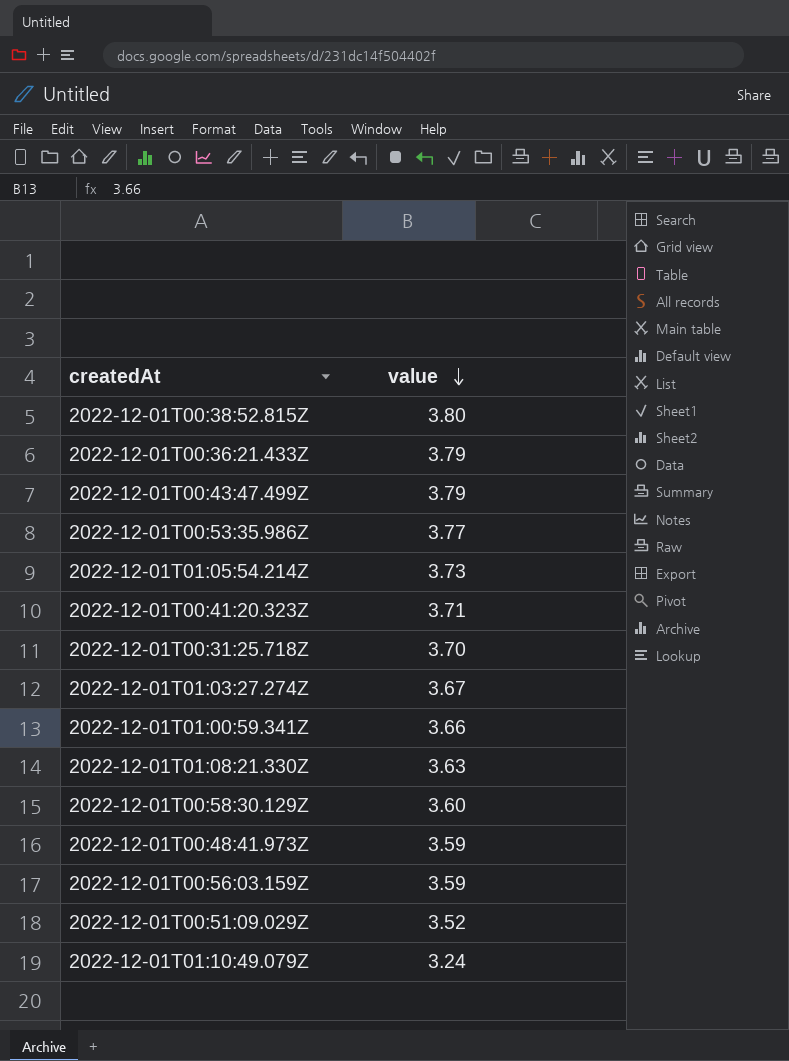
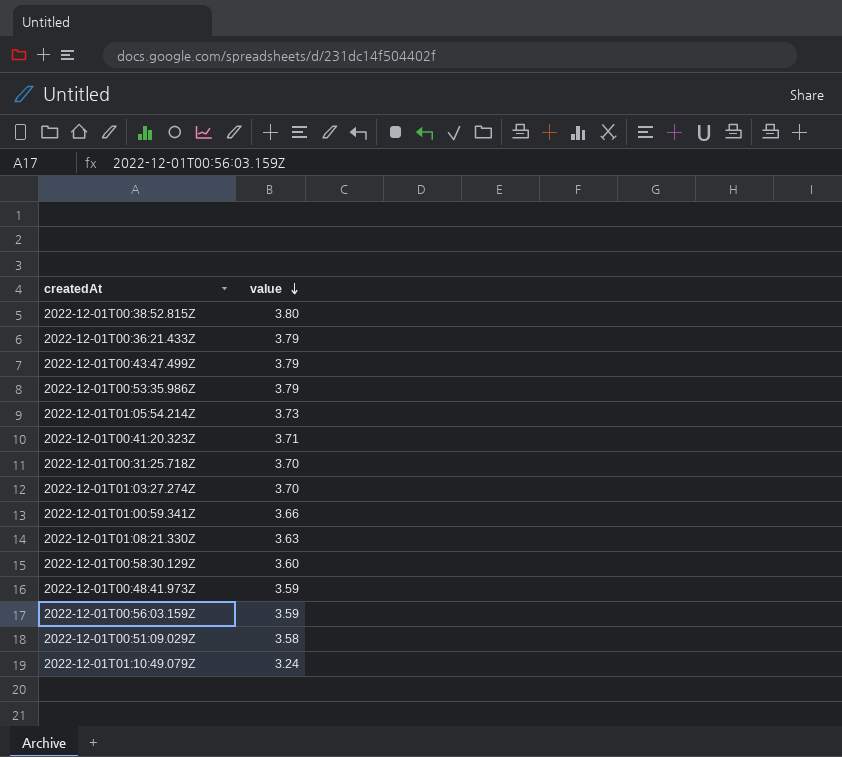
2022-12-01T00:53:35.986Z | value: 3.77 -> 3.79
2022-12-01T01:03:27.274Z | value: 3.67 -> 3.70
2022-12-01T00:51:09.029Z | value: 3.52 -> 3.58

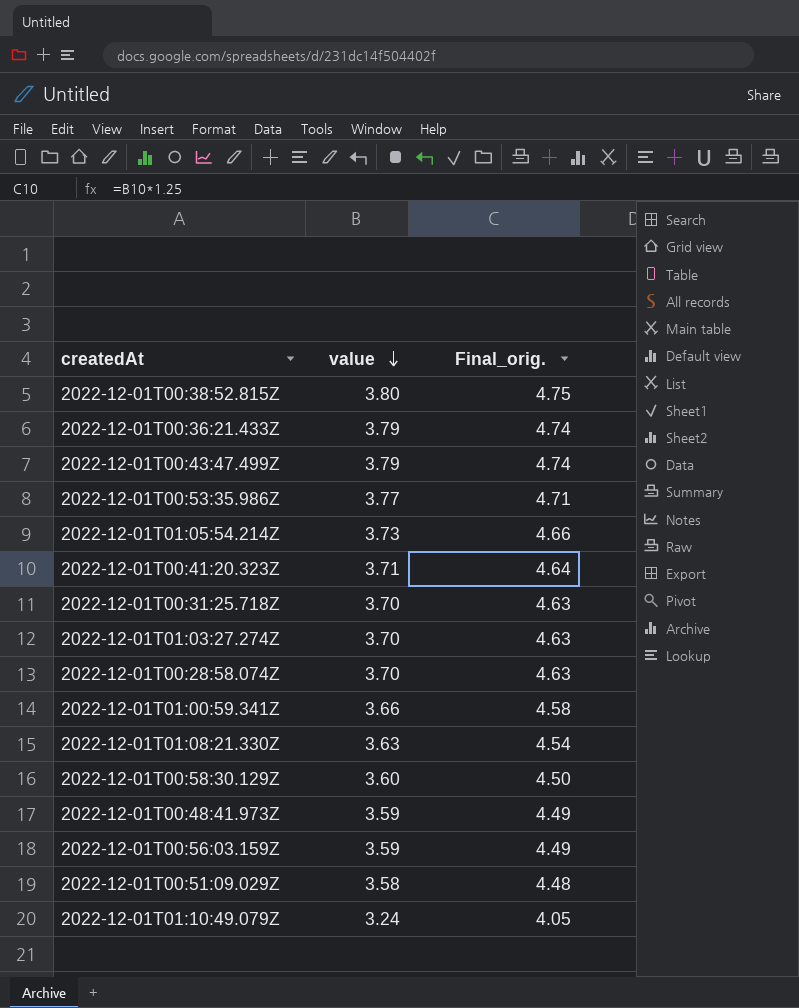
column Final_orig. | formula: none -> [value] * 1.25
2022-12-01T00:53:35.986Z | value: 3.79 -> 3.77
row 2022-12-01T00:28:58.074Z: none -> 3.70 | 4.63

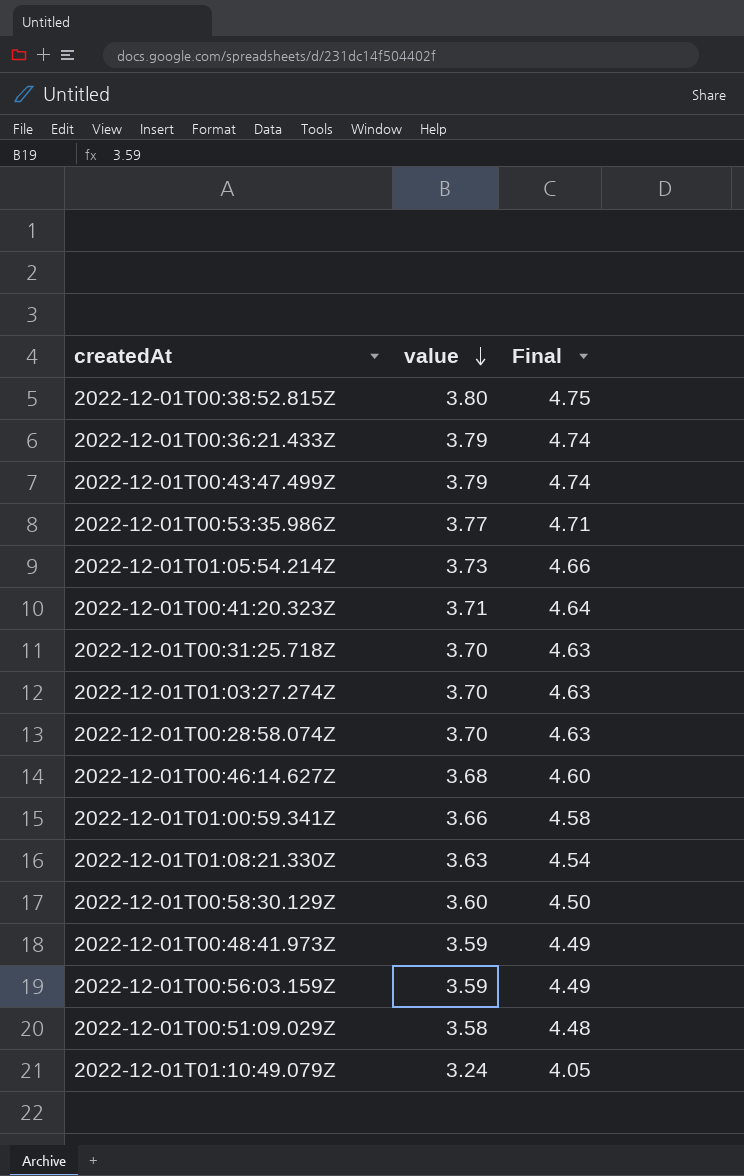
column name: Final_orig. -> Final
row 2022-12-01T00:46:14.627Z: none -> 3.68 | 4.60

